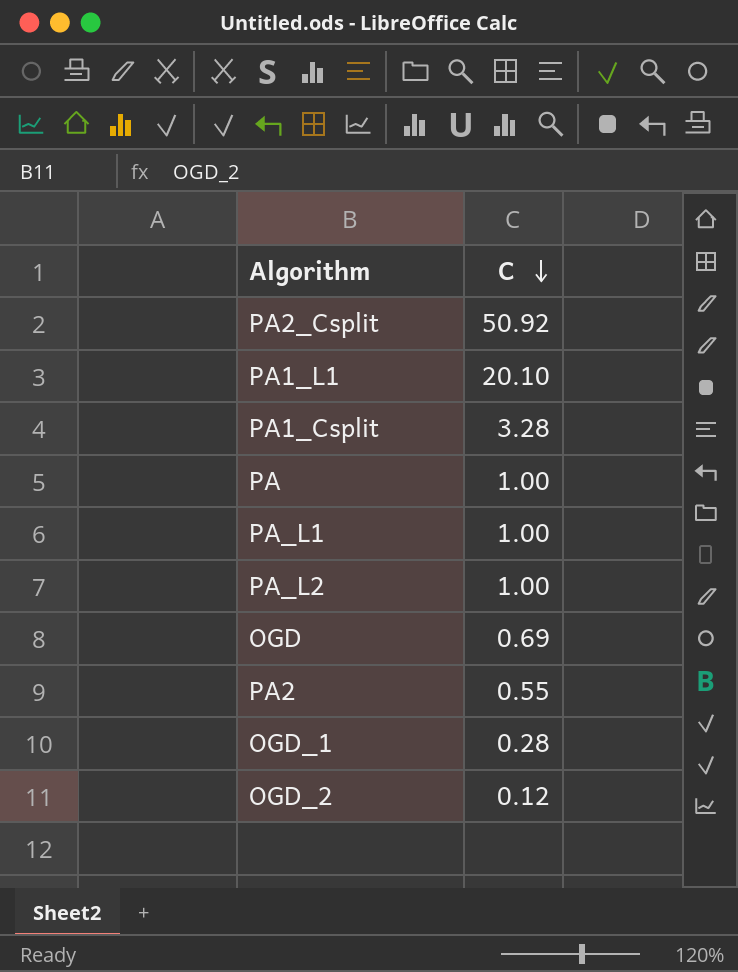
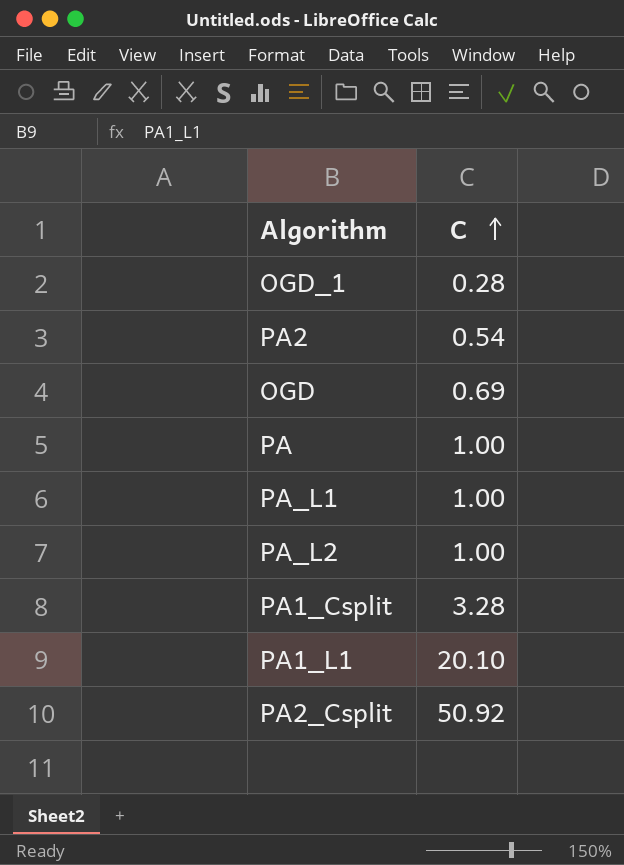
row order: C descending -> C ascending
row OGD_2: 0.12 -> none
PA2 | C: 0.55 -> 0.54

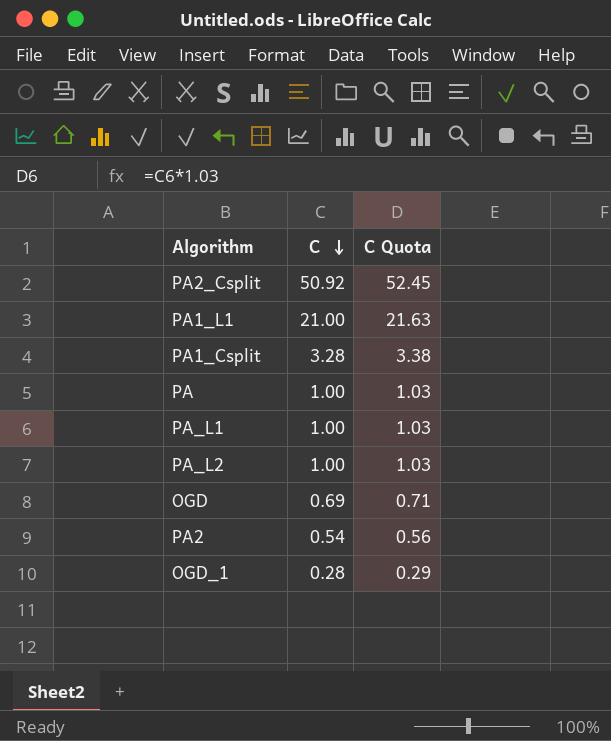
row order: C ascending -> C descending
column C Quota | formula: none -> [C] * 1.03
PA1_L1 | C: 20.10 -> 21.00

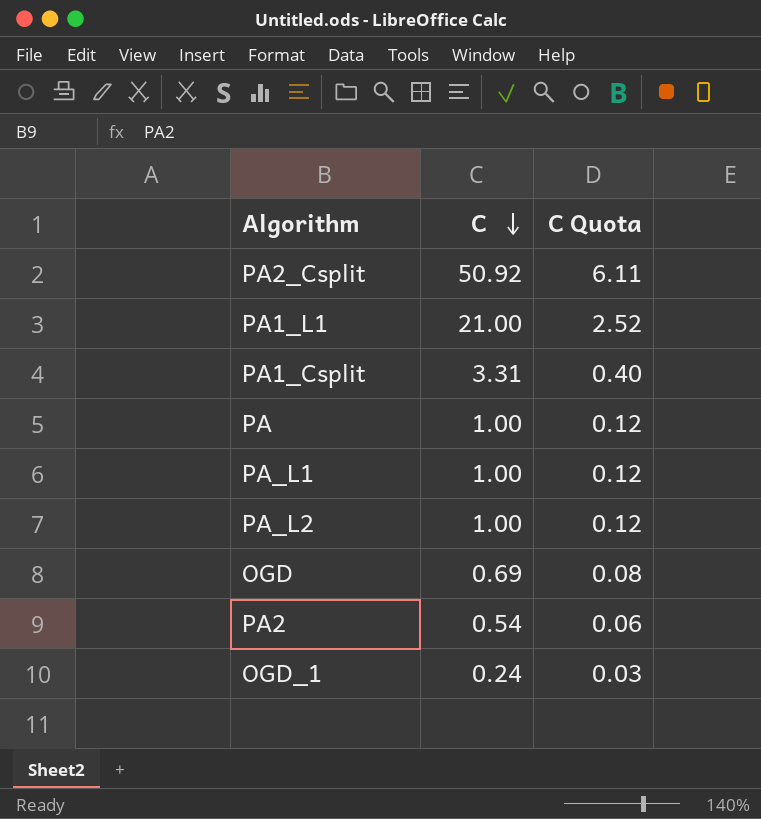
column C Quota | formula: [C] * 1.03 -> [C] * 0.12
PA1_Csplit | C: 3.28 -> 3.31
OGD_1 | C: 0.28 -> 0.24

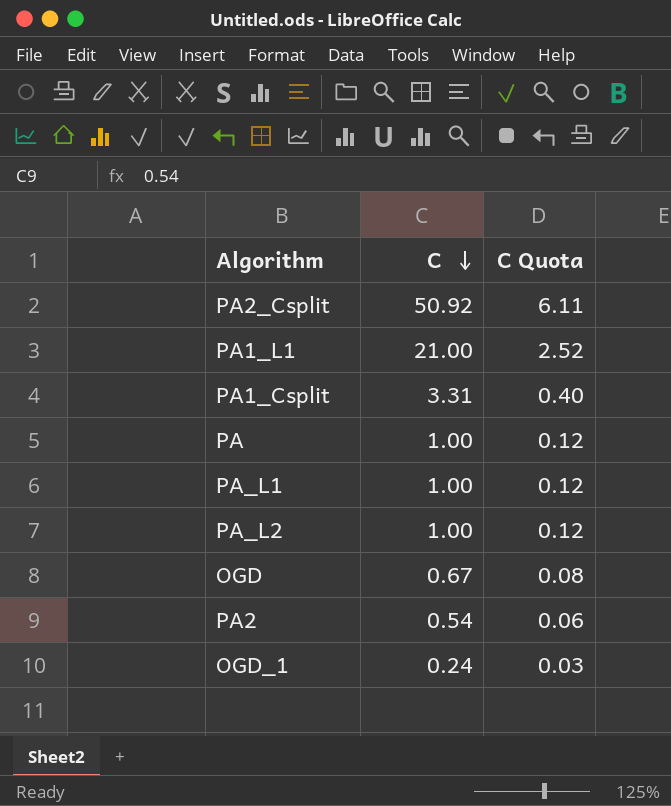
OGD | C: 0.69 -> 0.67

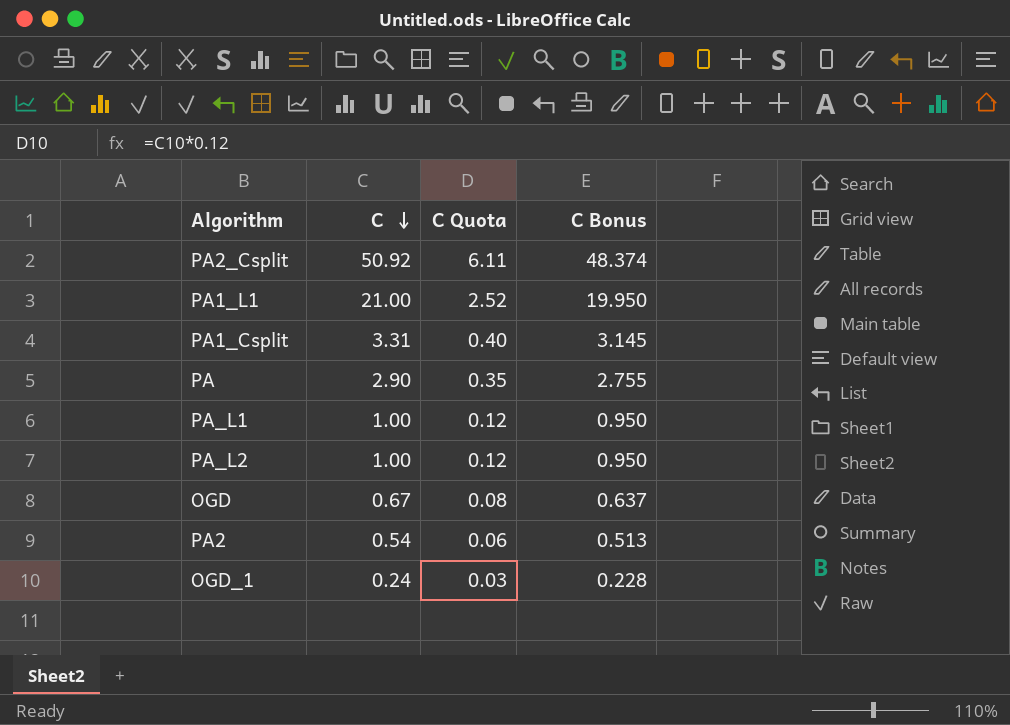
column C Bonus | formula: none -> [C] * 0.95
PA | C: 1.00 -> 2.90
PA | C Quota: 0.12 -> 0.35

